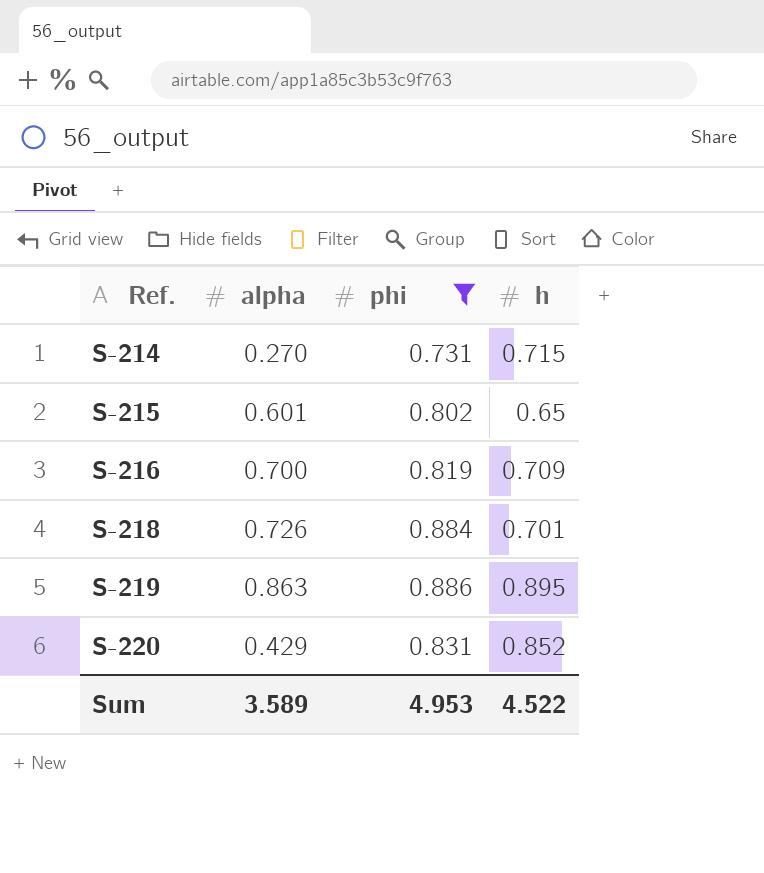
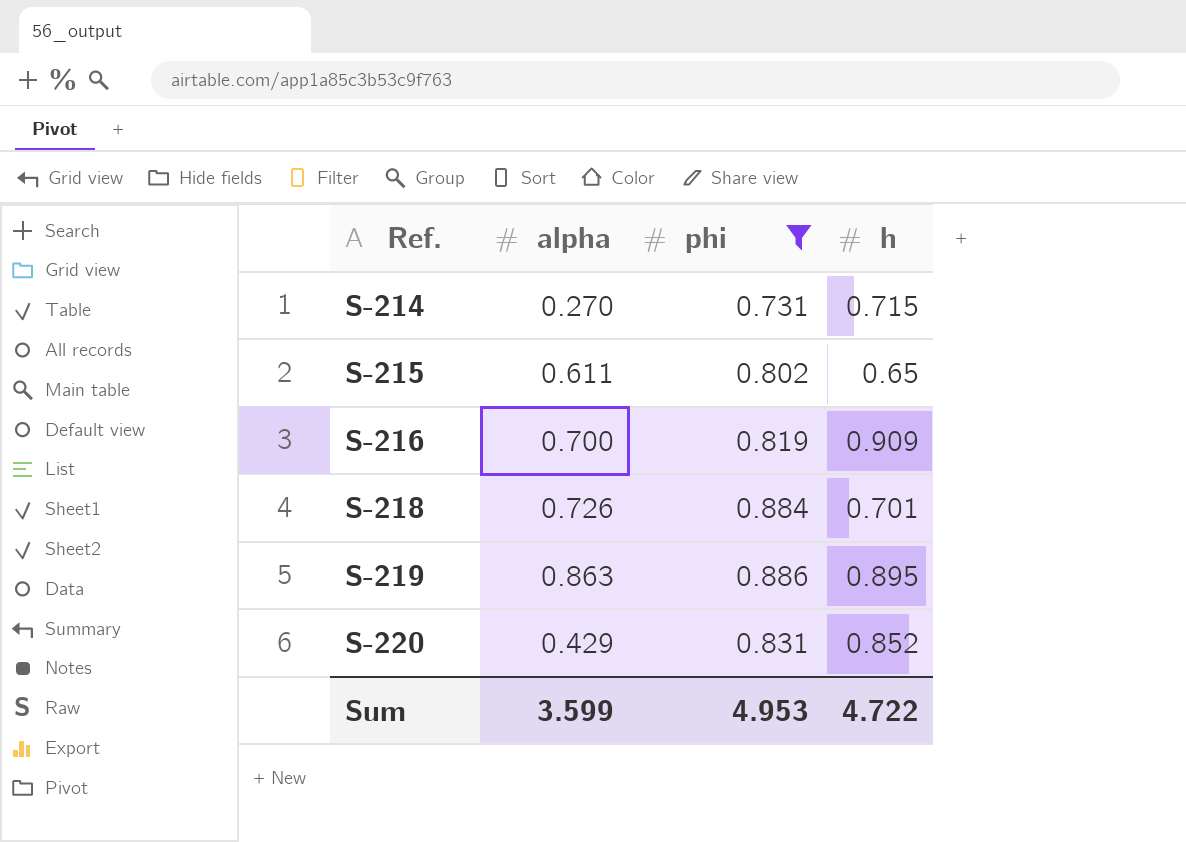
S-215 | alpha: 0.601 -> 0.611
S-216 | h: 0.709 -> 0.909
Sum | alpha: 3.589 -> 3.599
Sum | h: 4.522 -> 4.722

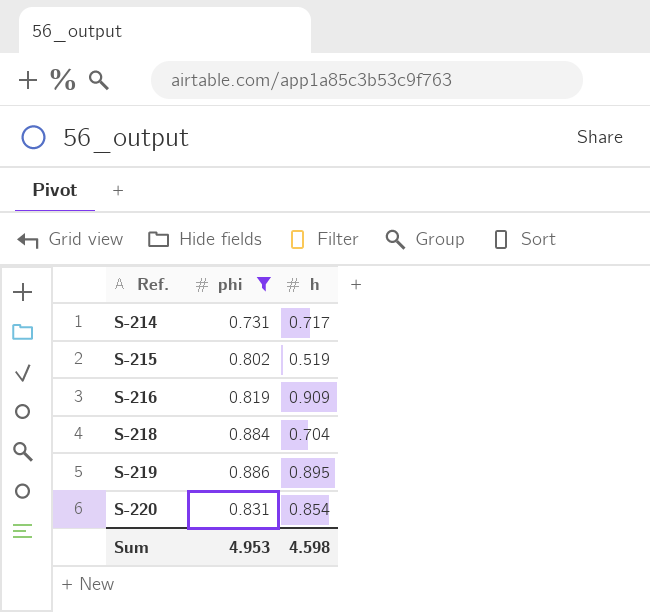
column alpha | position: 2 -> none
S-214 | h: 0.715 -> 0.717
S-215 | h: 0.65 -> 0.519
S-218 | h: 0.701 -> 0.704
S-220 | h: 0.852 -> 0.854
Sum | h: 4.722 -> 4.598

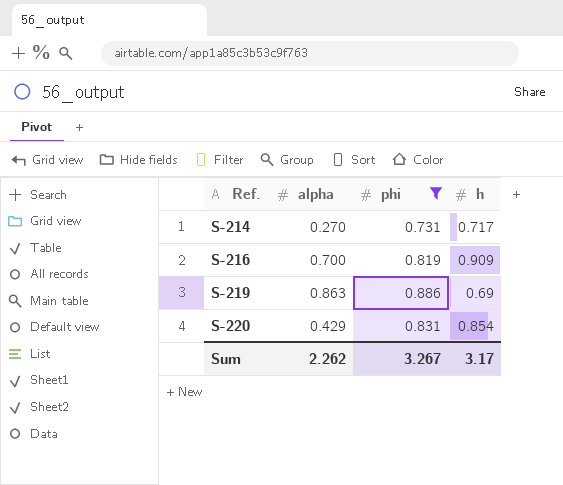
column alpha | position: none -> 2
row S-215: 0.802 | 0.519 -> none
row S-218: 0.884 | 0.704 -> none
S-219 | h: 0.895 -> 0.69
Sum | phi: 4.953 -> 3.267
Sum | h: 4.598 -> 3.17

